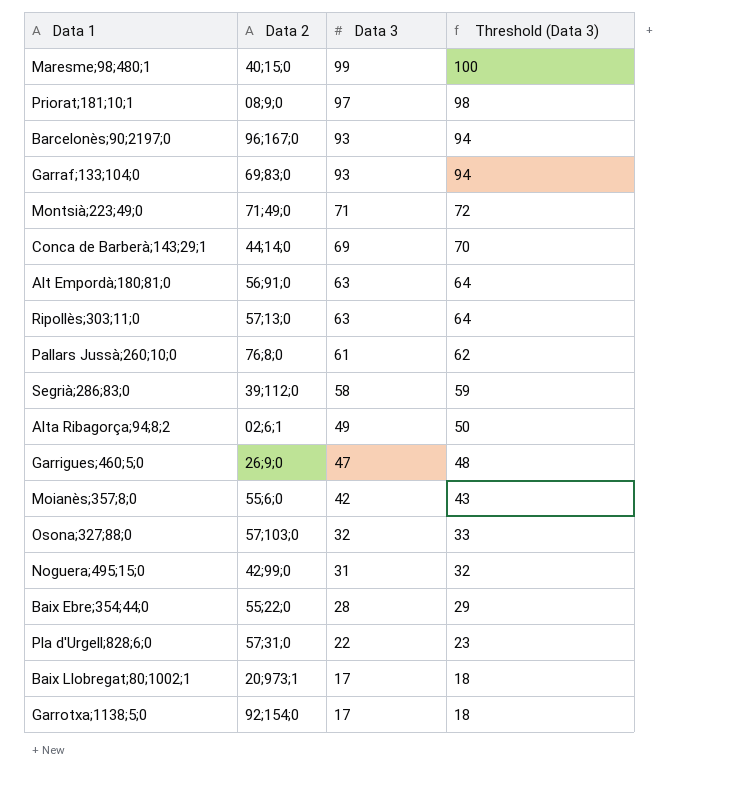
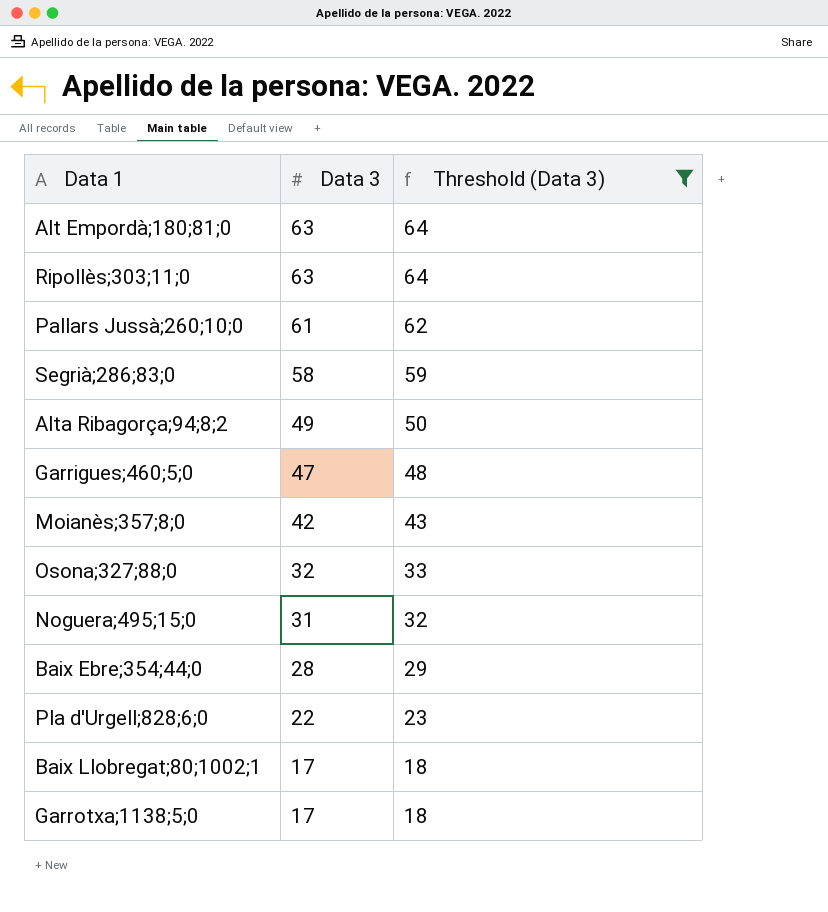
filter: none -> Threshold (Data 3) <= 64
column Data 2 | position: 2 -> none

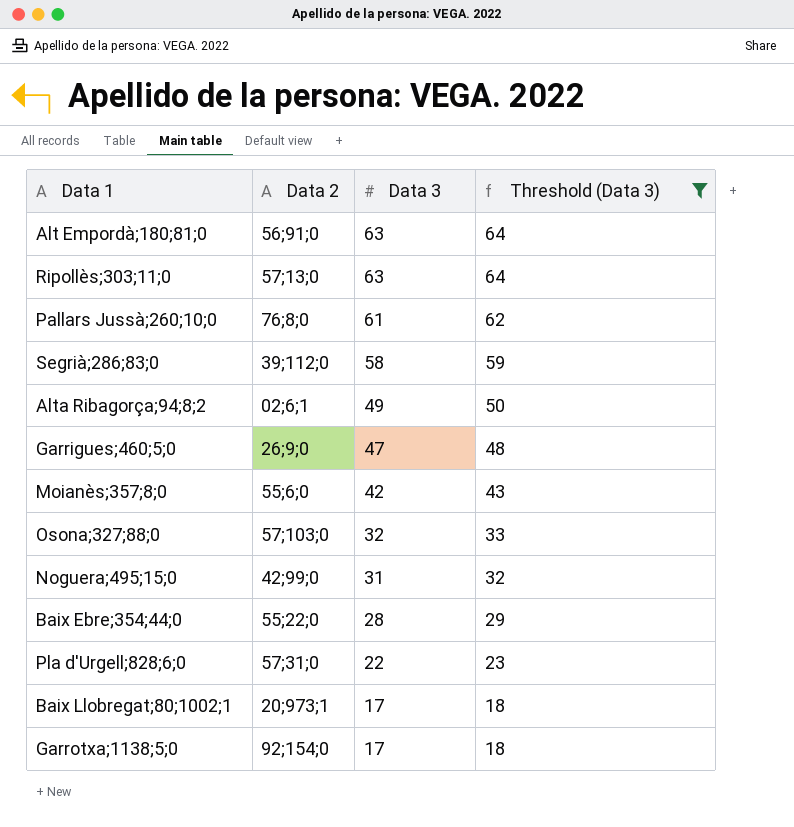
column Data 2 | position: none -> 2

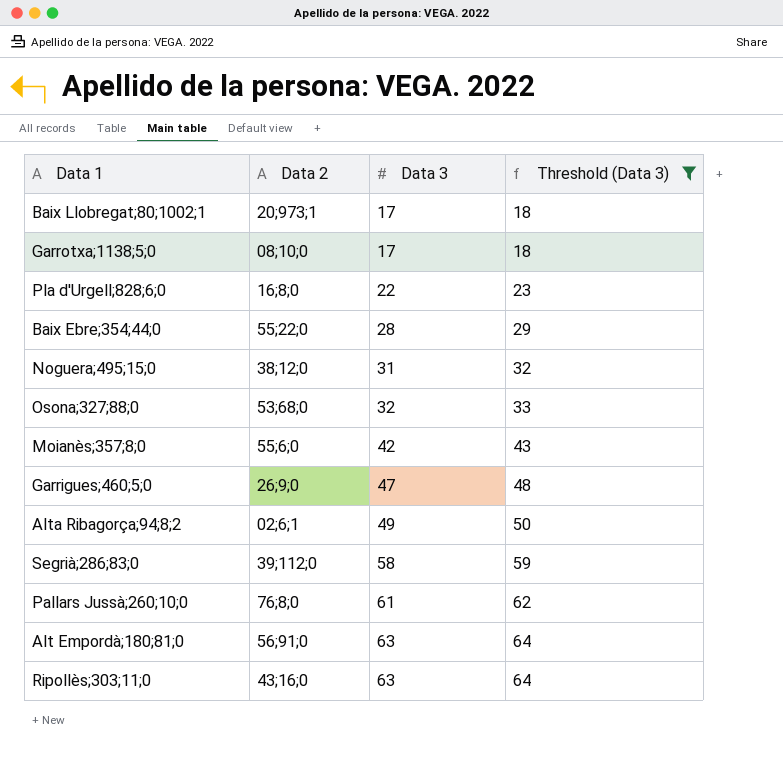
row order: Data 3 descending -> Data 3 ascending
Garrotxa;1138;5;0 | Data 2: 92;154;0 -> 08;10;0
Pla d'Urgell;828;6;0 | Data 2: 57;31;0 -> 16;8;0
Noguera;495;15;0 | Data 2: 42;99;0 -> 38;12;0
Osona;327;88;0 | Data 2: 57;103;0 -> 53;68;0
Ripollès;303;11;0 | Data 2: 57;13;0 -> 43;16;0

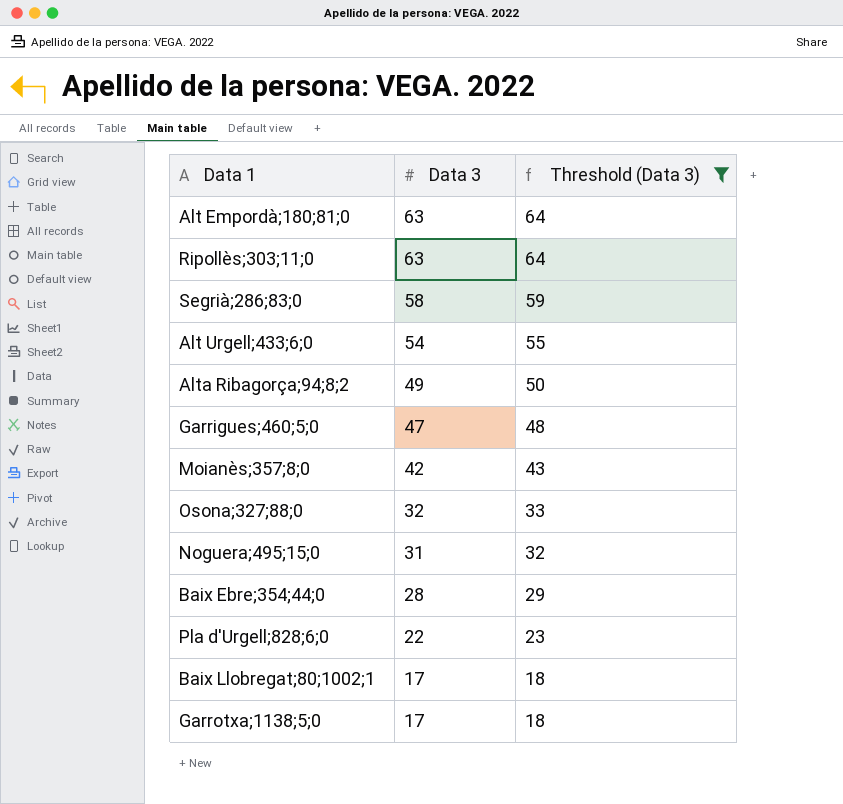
row order: Data 3 ascending -> Data 3 descending
column Data 2 | position: 2 -> none
row Pallars Jussà;260;10;0: 76;8;0 | 61 | 62 -> none
row Alt Urgell;433;6;0: none -> 54 | 55

